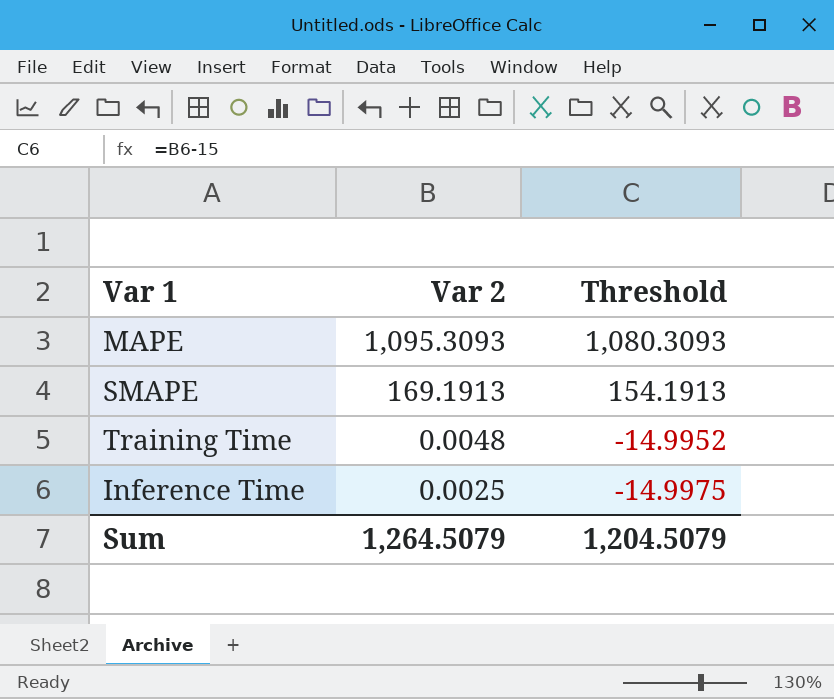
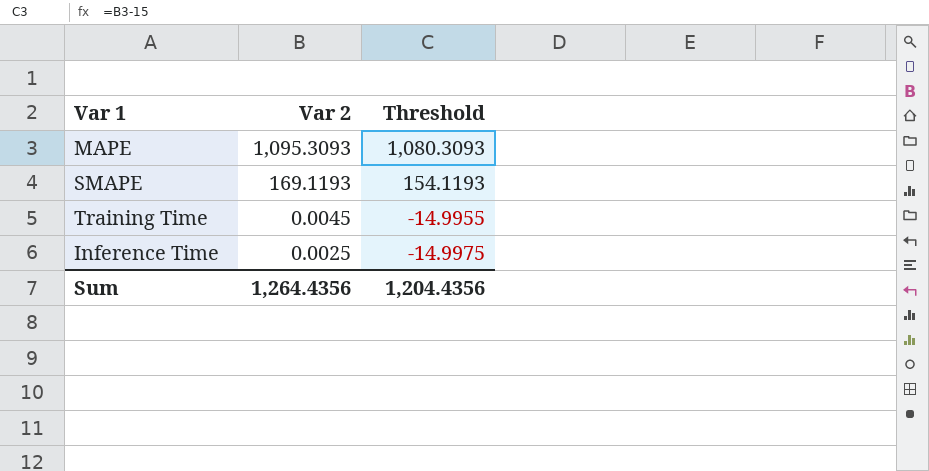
SMAPE | Var 2: 169.1913 -> 169.1193
SMAPE | Threshold: 154.1913 -> 154.1193
Training Time | Var 2: 0.0048 -> 0.0045
Training Time | Threshold: -14.9952 -> -14.9955
Sum | Var 2: 1,264.5079 -> 1,264.4356
Sum | Threshold: 1,204.5079 -> 1,204.4356

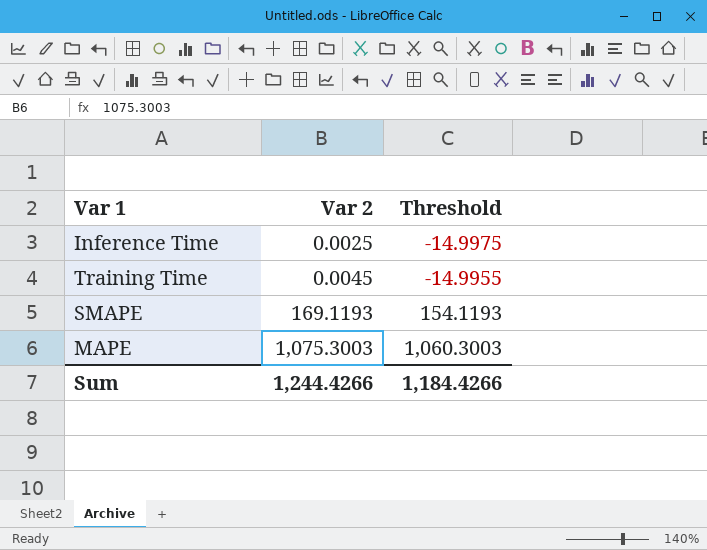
row order: Var 2 descending -> Var 2 ascending
MAPE | Var 2: 1,095.3093 -> 1,075.3003
MAPE | Threshold: 1,080.3093 -> 1,060.3003
Sum | Var 2: 1,264.4356 -> 1,244.4266
Sum | Threshold: 1,204.4356 -> 1,184.4266

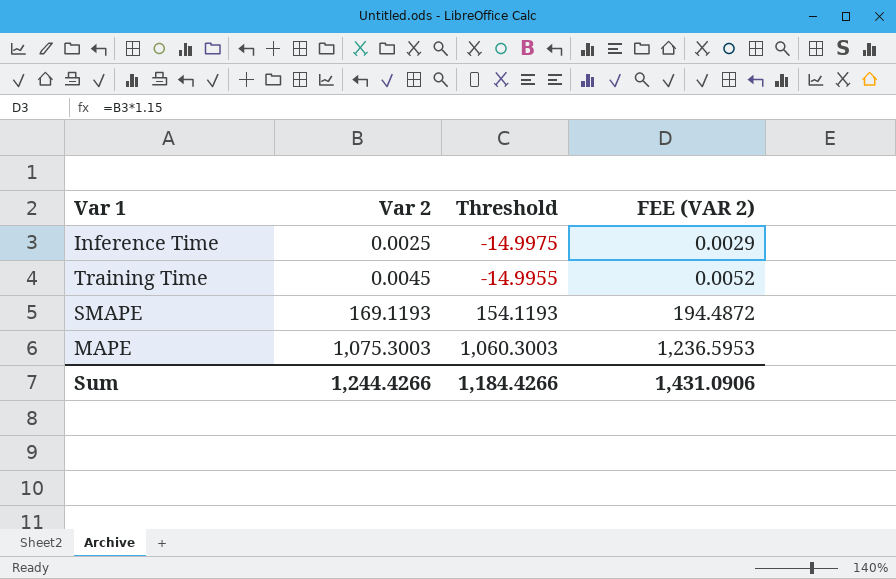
column FEE (VAR 2) | formula: none -> [Var 2] * 1.15

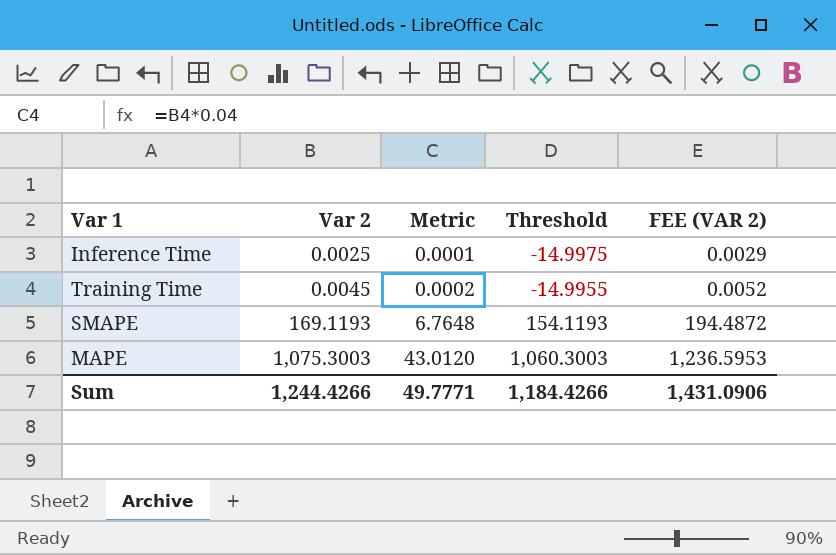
column Metric | formula: none -> [Var 2] * 0.04

